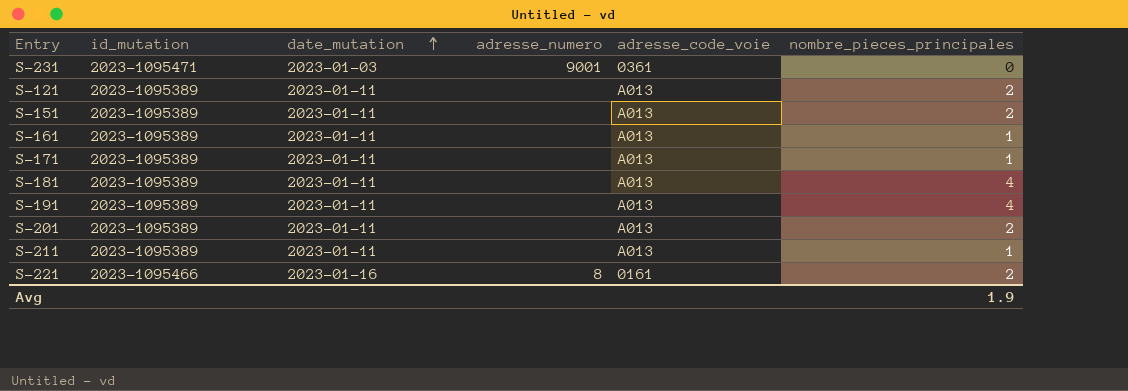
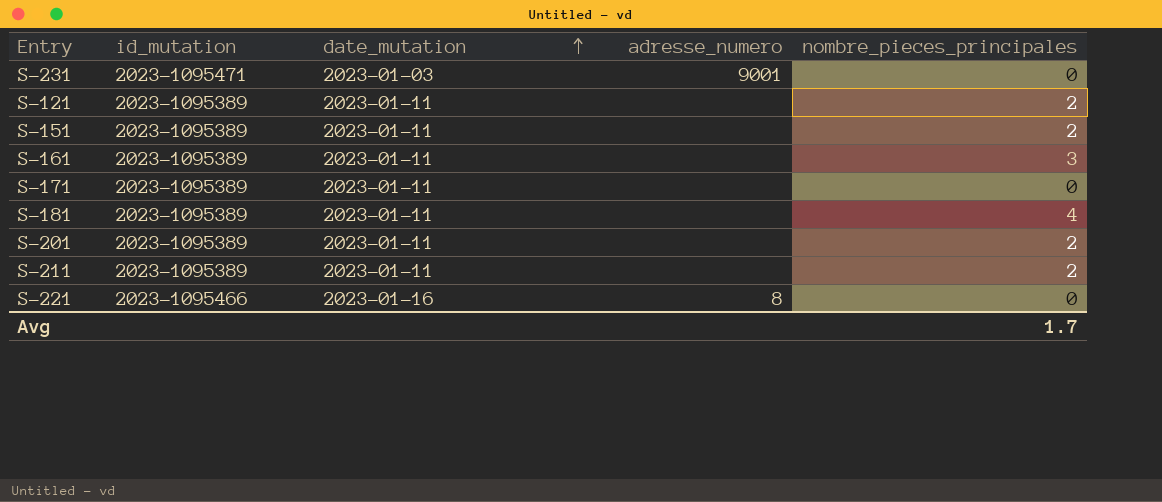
column adresse_code_voie | position: 5 -> none
row S-191: 2023-1095389 | 2023-01-11 | none | A013 | 4 -> none
S-161 | nombre_pieces_principales: 1 -> 3
S-171 | nombre_pieces_principales: 1 -> 0
S-211 | nombre_pieces_principales: 1 -> 2
S-221 | nombre_pieces_principales: 2 -> 0
Avg | nombre_pieces_principales: 1.9 -> 1.7

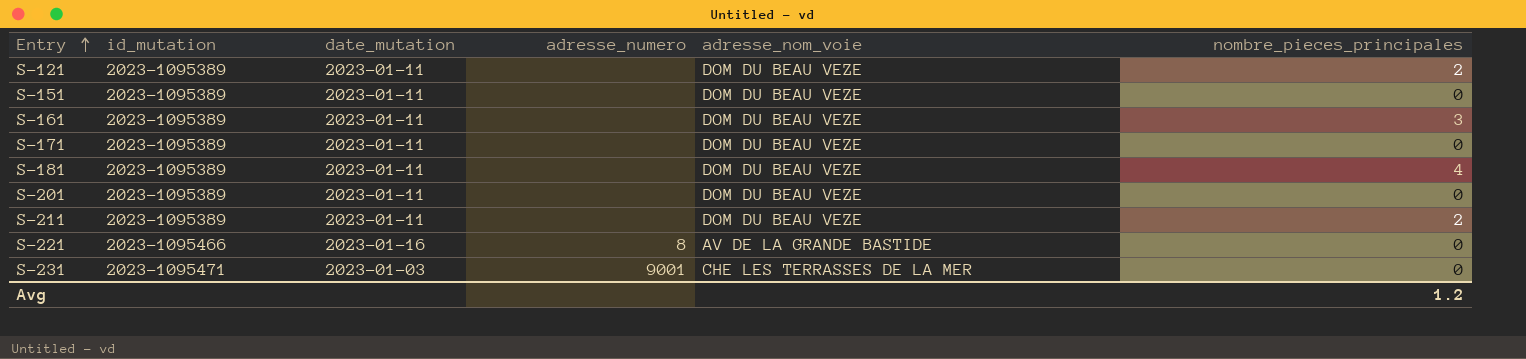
row order: date_mutation ascending -> Entry ascending
column adresse_nom_voie | position: none -> 5
S-151 | nombre_pieces_principales: 2 -> 0
S-201 | nombre_pieces_principales: 2 -> 0
Avg | nombre_pieces_principales: 1.7 -> 1.2

